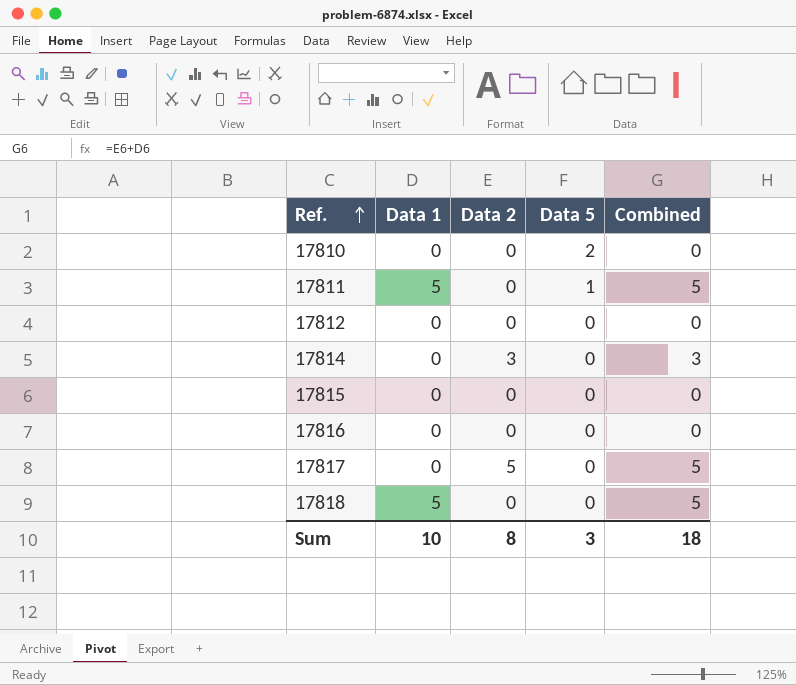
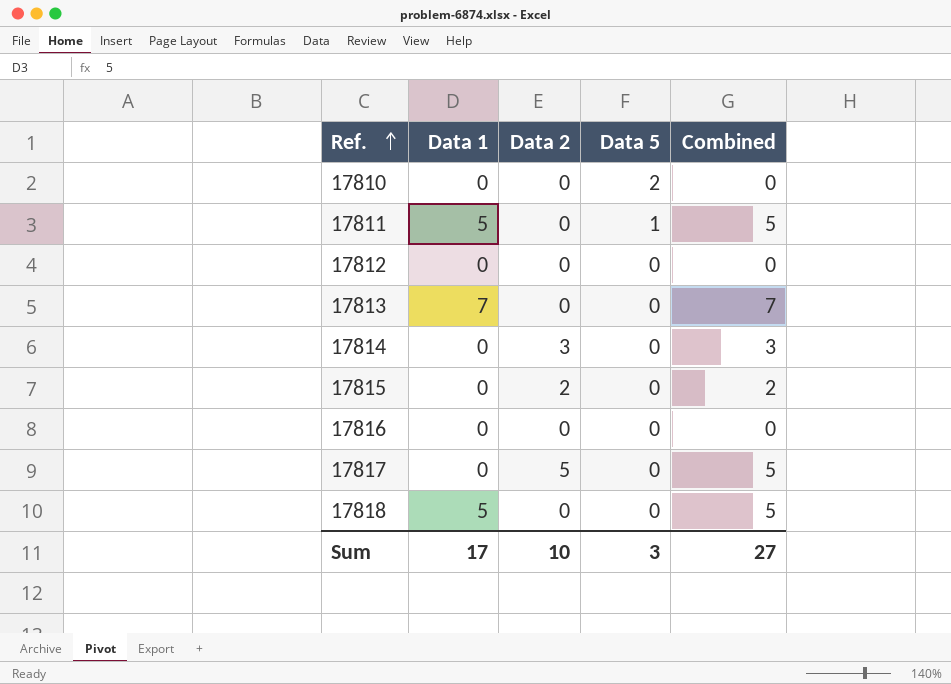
row 17813: none -> 7 | 0 | 0 | 7
17815 | Data 2: 0 -> 2
17815 | Combined: 0 -> 2
Sum | Data 1: 10 -> 17
Sum | Data 2: 8 -> 10
Sum | Combined: 18 -> 27

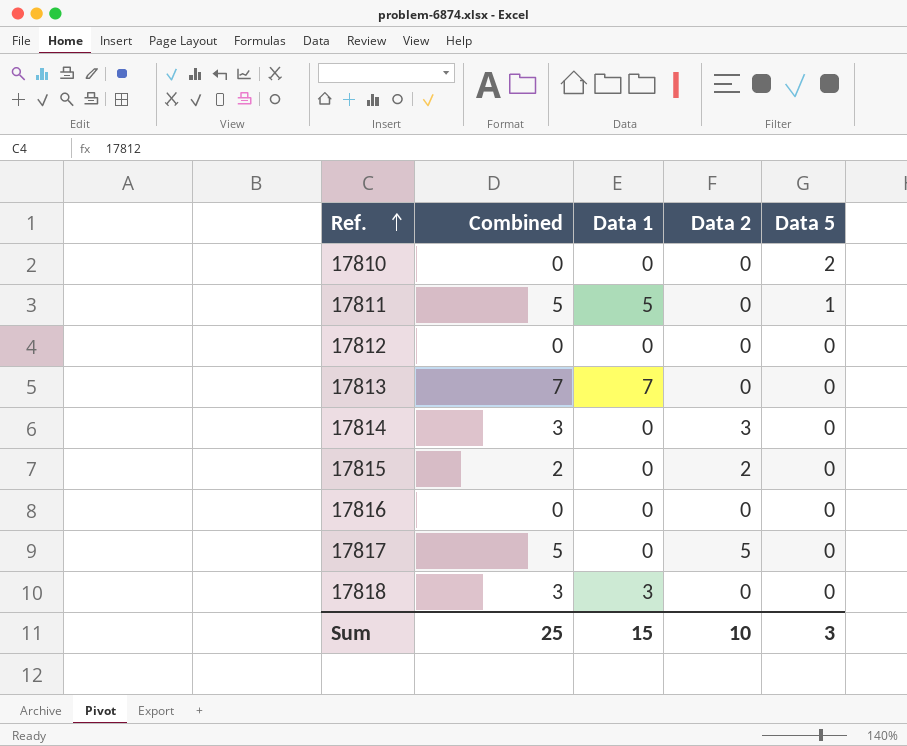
column Combined | position: 5 -> 2
17818 | Combined: 5 -> 3
17818 | Data 1: 5 -> 3
Sum | Combined: 27 -> 25
Sum | Data 1: 17 -> 15

